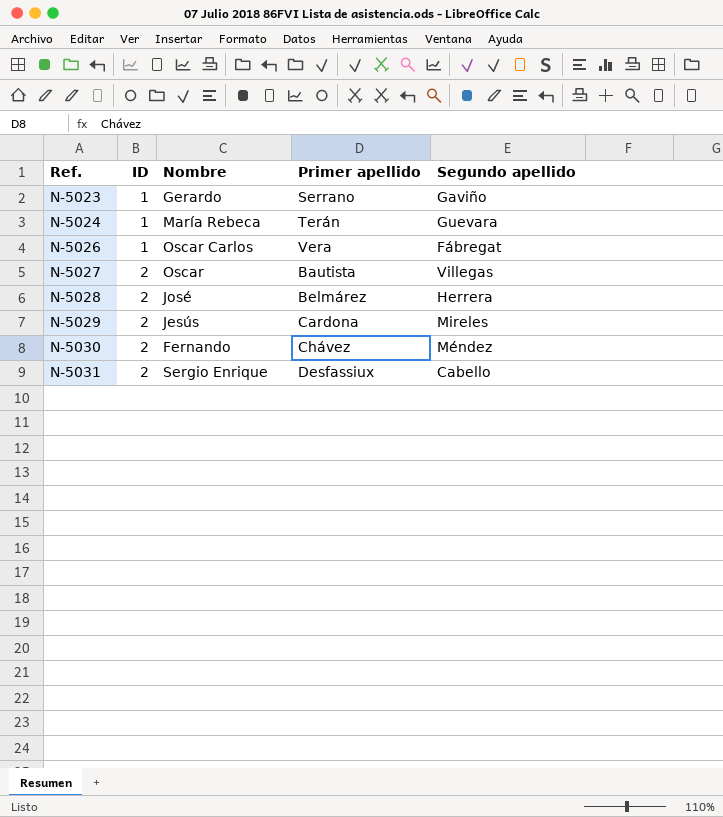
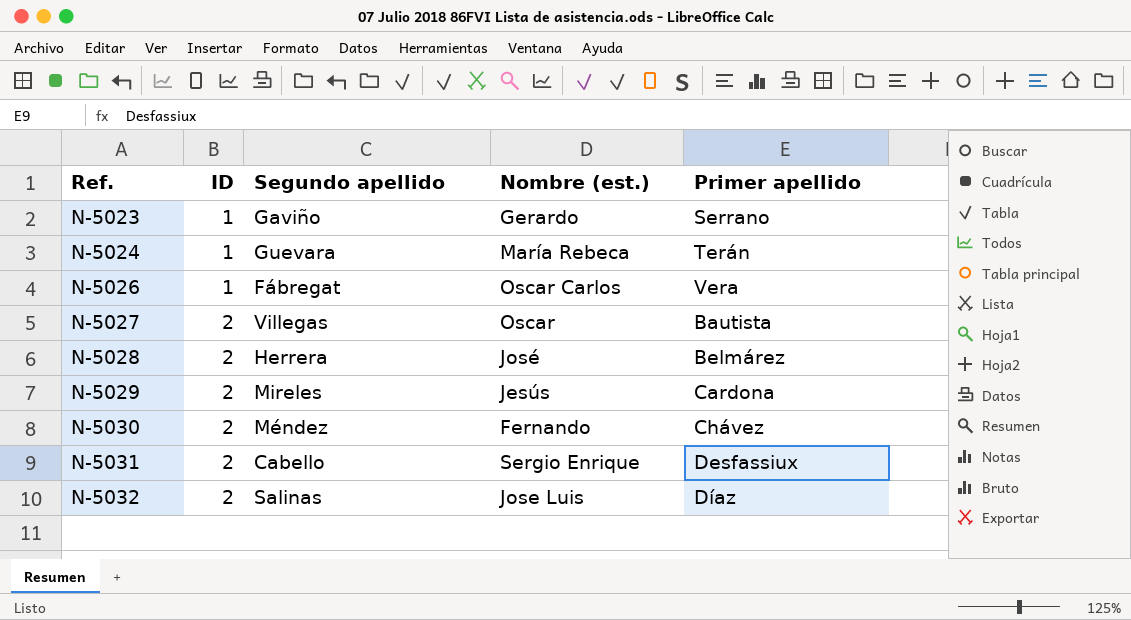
column Segundo apellido | position: 5 -> 3
column name: Nombre -> Nombre (est.)
row N-5032: none -> 2 | Salinas | Jose Luis | Díaz

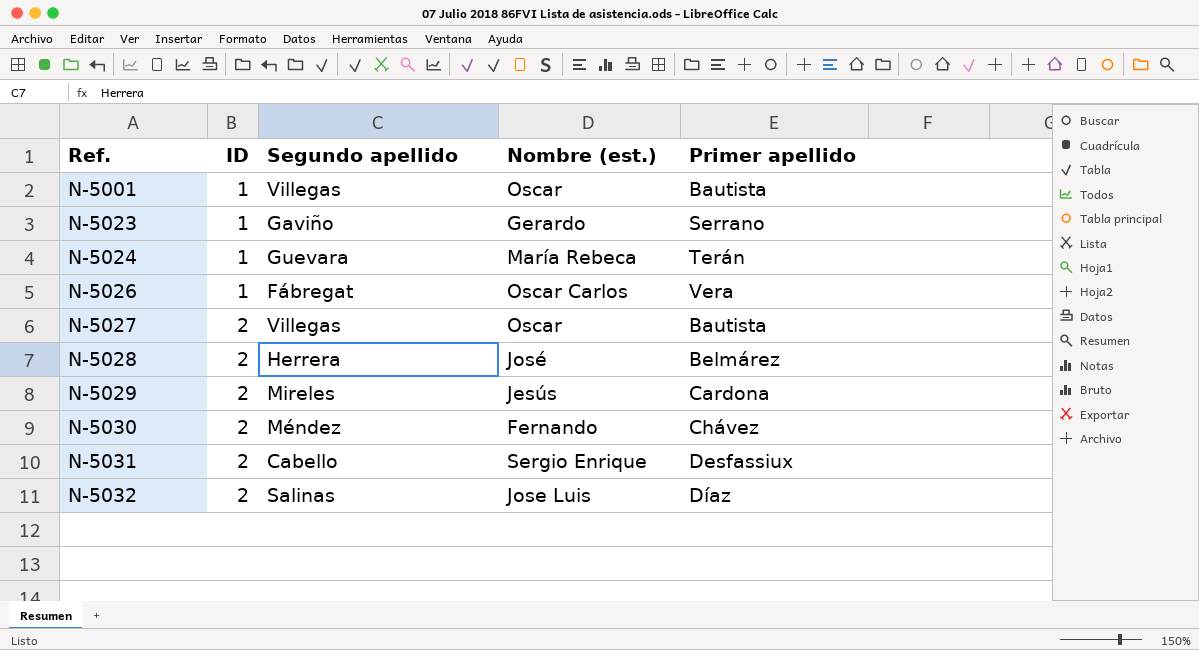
row N-5001: none -> 1 | Villegas | Oscar | Bautista

